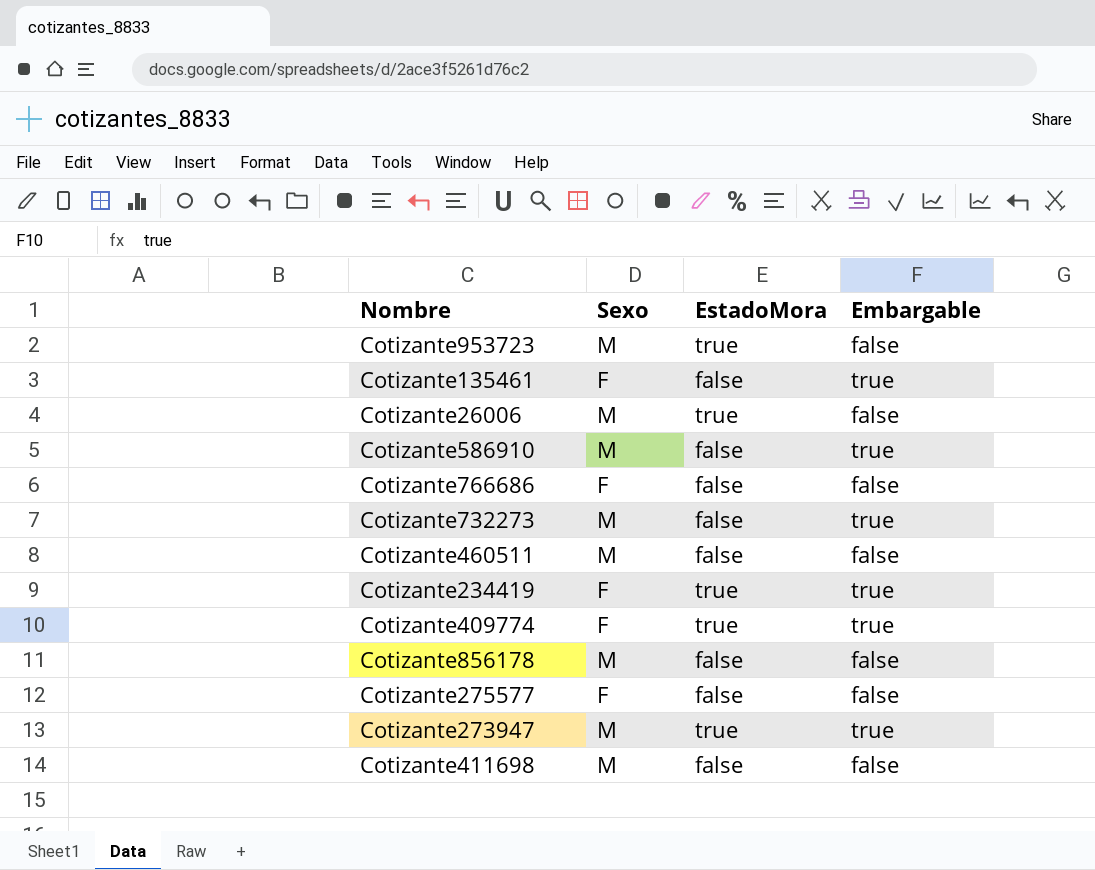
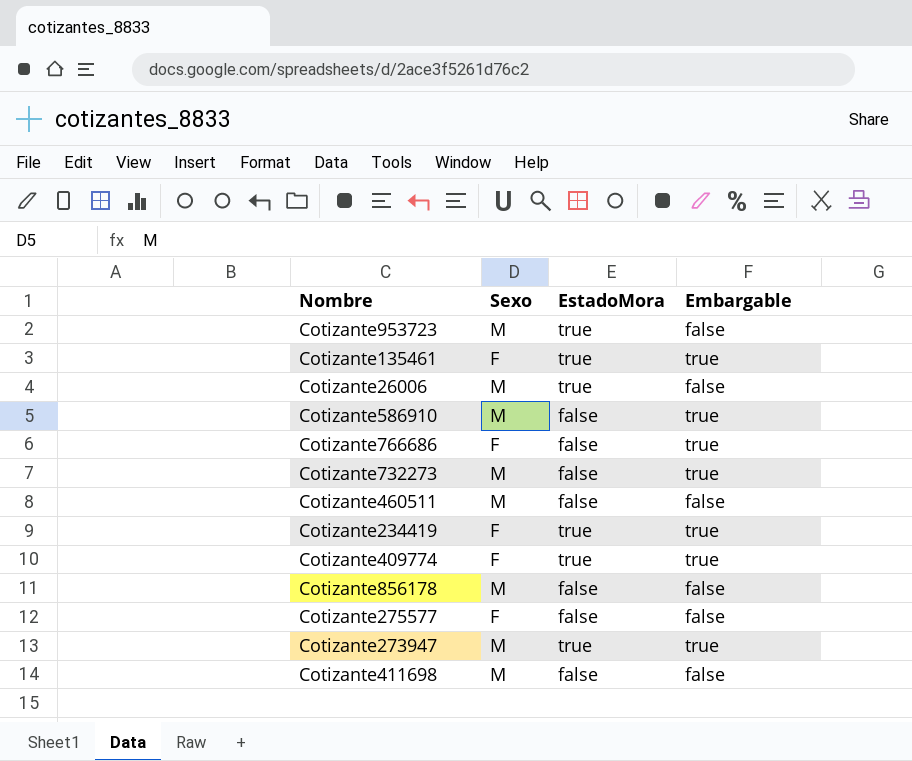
Cotizante135461 | EstadoMora: false -> true
Cotizante766686 | Embargable: false -> true

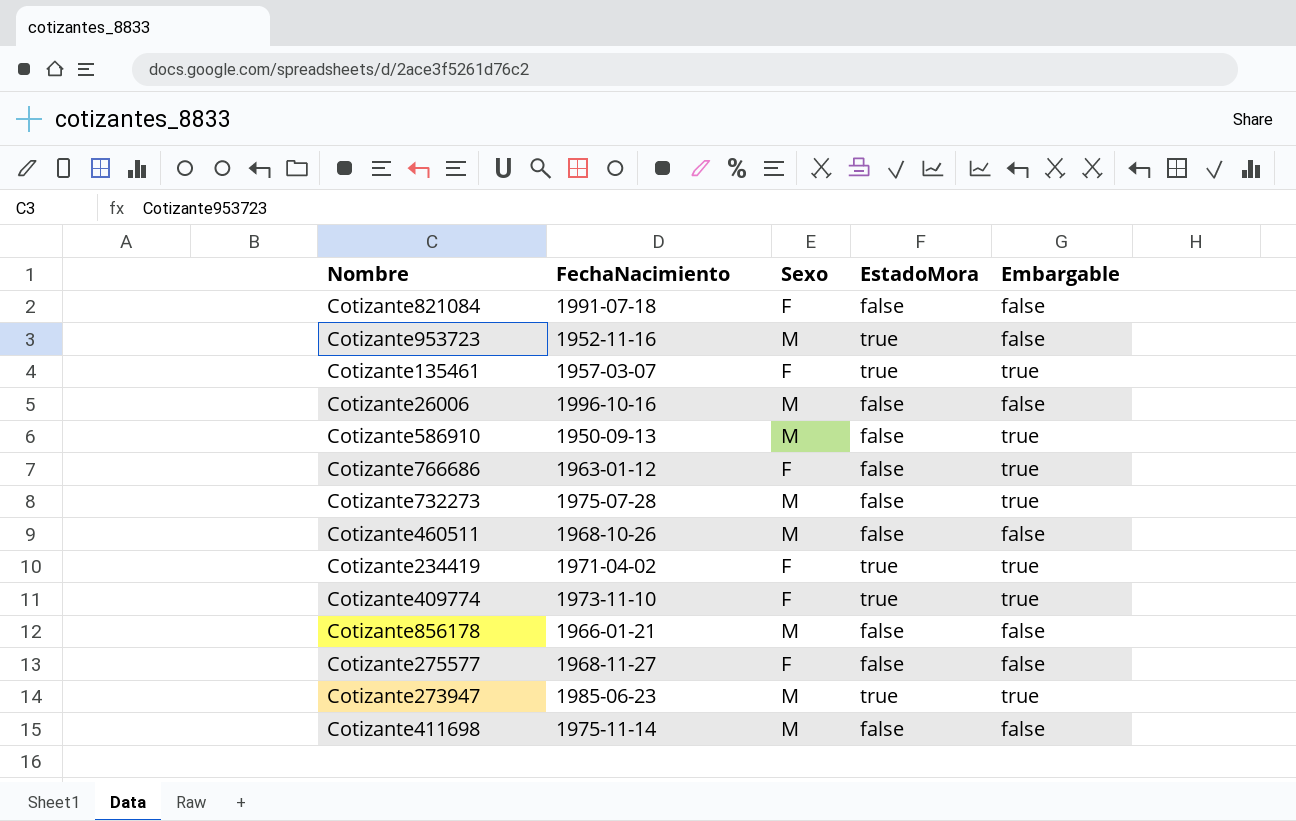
column FechaNacimiento | position: none -> 2
row Cotizante821084: none -> 1991-07-18 | F | false | false
Cotizante26006 | EstadoMora: true -> false

